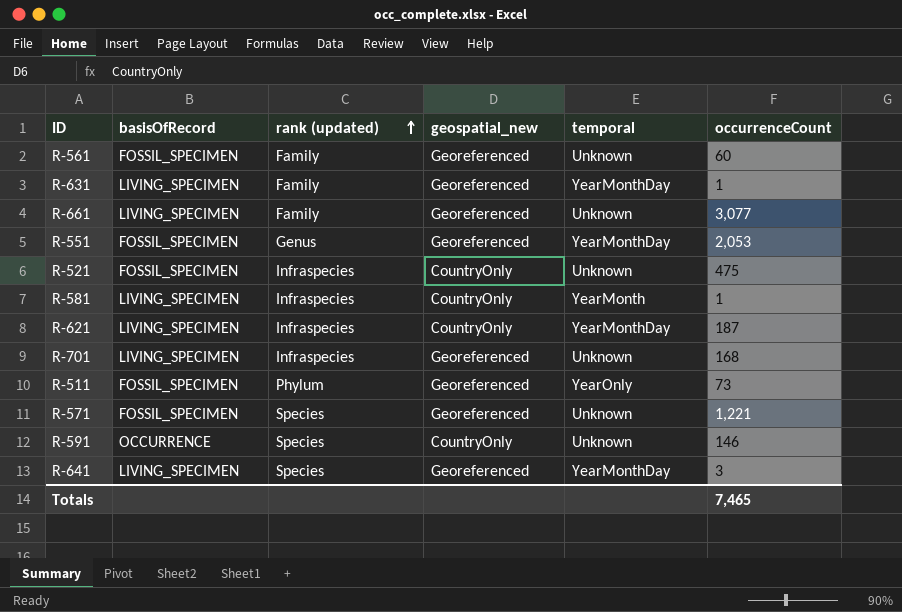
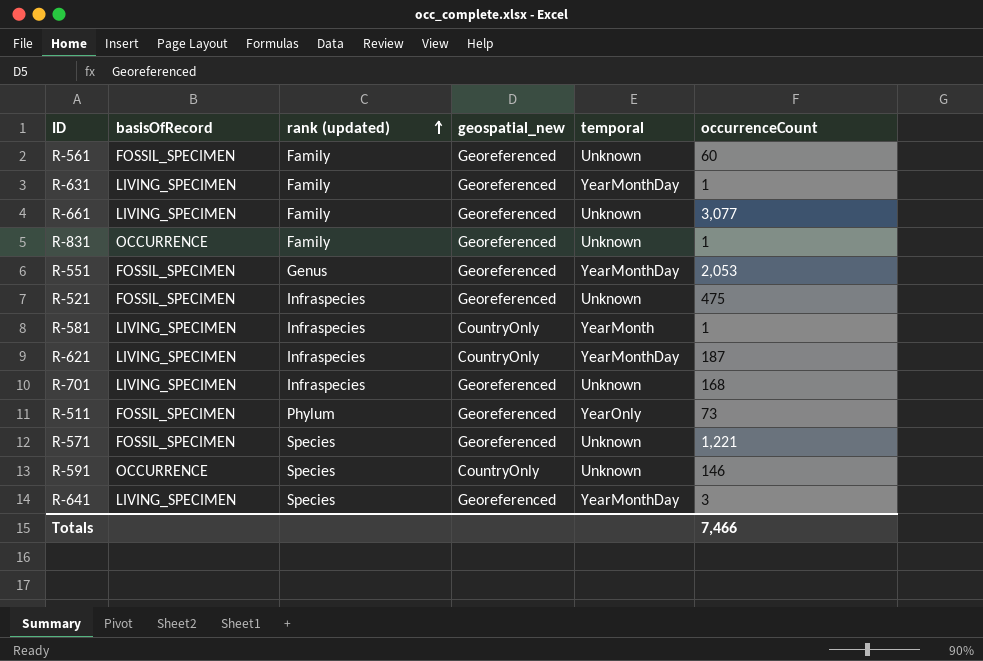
row R-831: none -> OCCURRENCE | Family | Georeferenced | Unknown | 1
R-521 | geospatial_new: CountryOnly -> Georeferenced
Totals | occurrenceCount: 7,465 -> 7,466

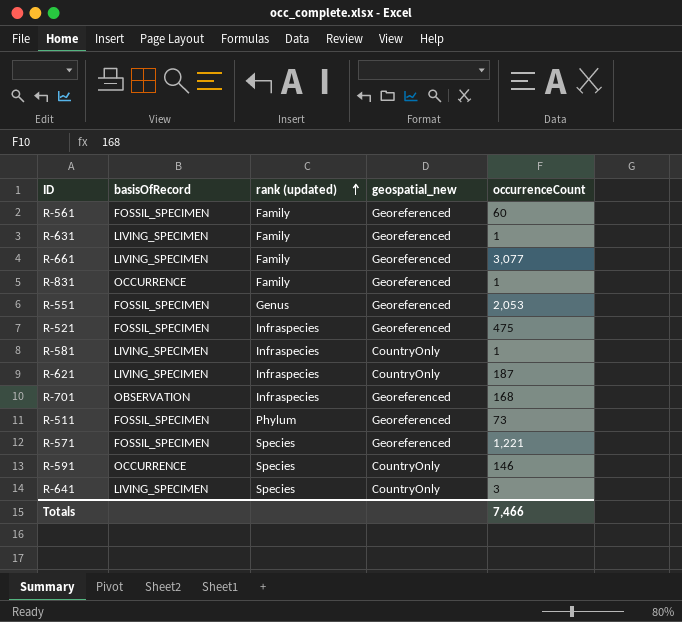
column temporal | position: 5 -> none
R-701 | basisOfRecord: LIVING_SPECIMEN -> OBSERVATION
R-641 | geospatial_new: Georeferenced -> CountryOnly

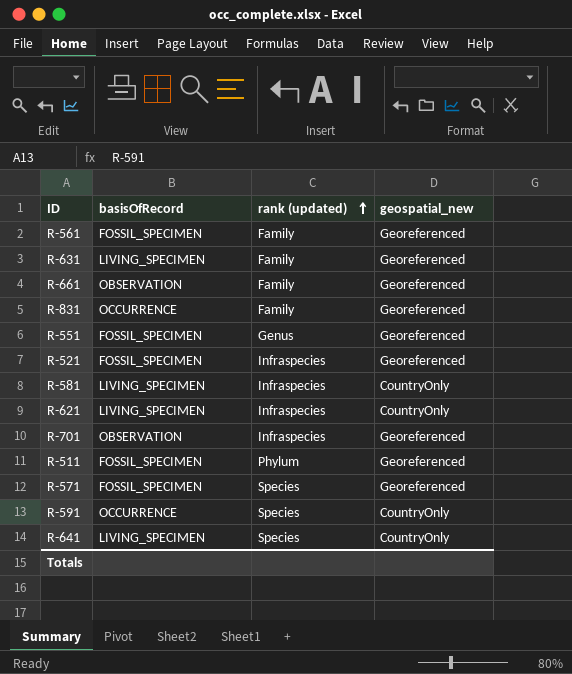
column occurrenceCount | position: 5 -> none
R-661 | basisOfRecord: LIVING_SPECIMEN -> OBSERVATION

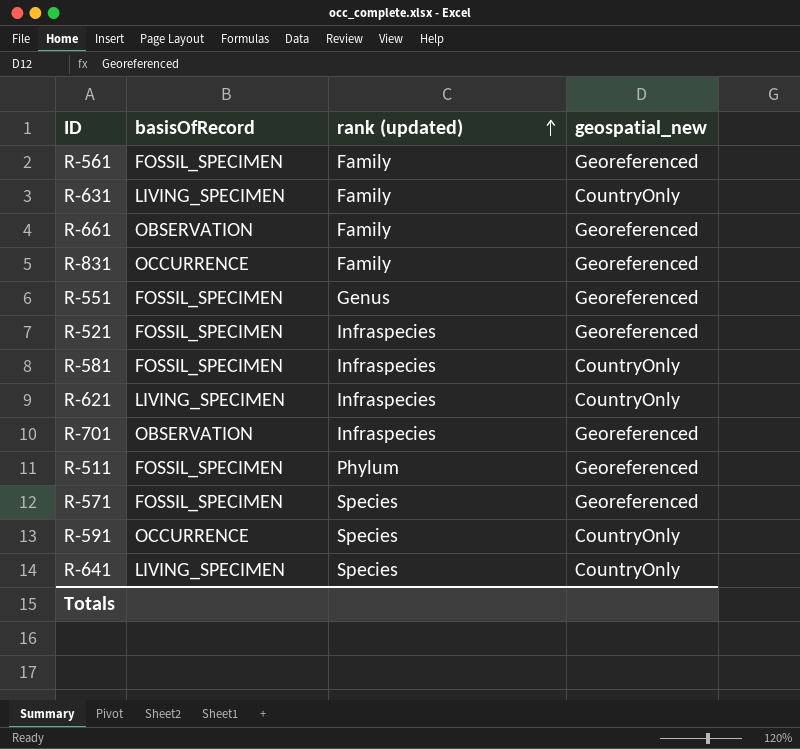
R-631 | geospatial_new: Georeferenced -> CountryOnly
R-581 | basisOfRecord: LIVING_SPECIMEN -> FOSSIL_SPECIMEN

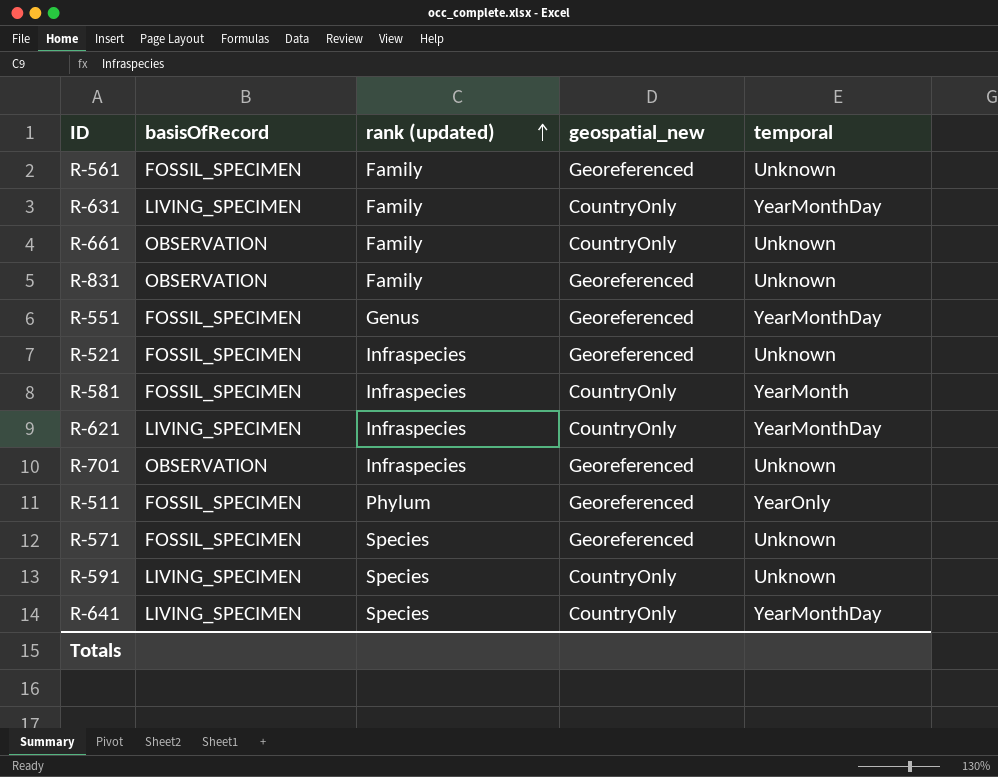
column temporal | position: none -> 5
R-661 | geospatial_new: Georeferenced -> CountryOnly
R-831 | basisOfRecord: OCCURRENCE -> OBSERVATION
R-591 | basisOfRecord: OCCURRENCE -> LIVING_SPECIMEN

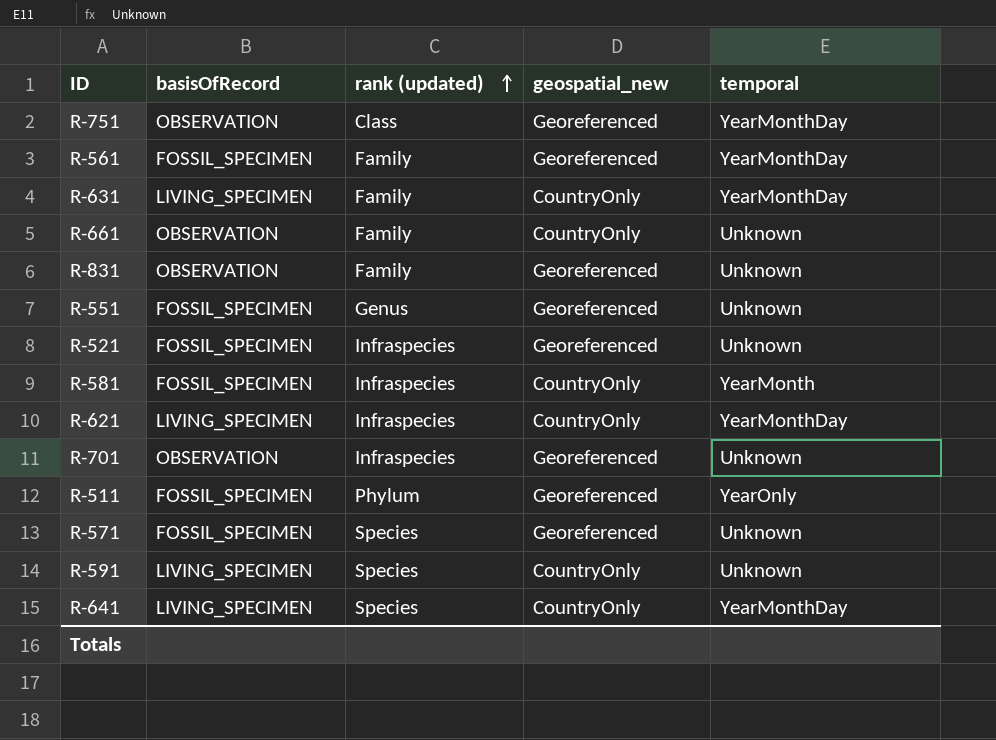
row R-751: none -> OBSERVATION | Class | Georeferenced | YearMonthDay
R-561 | temporal: Unknown -> YearMonthDay
R-551 | temporal: YearMonthDay -> Unknown

